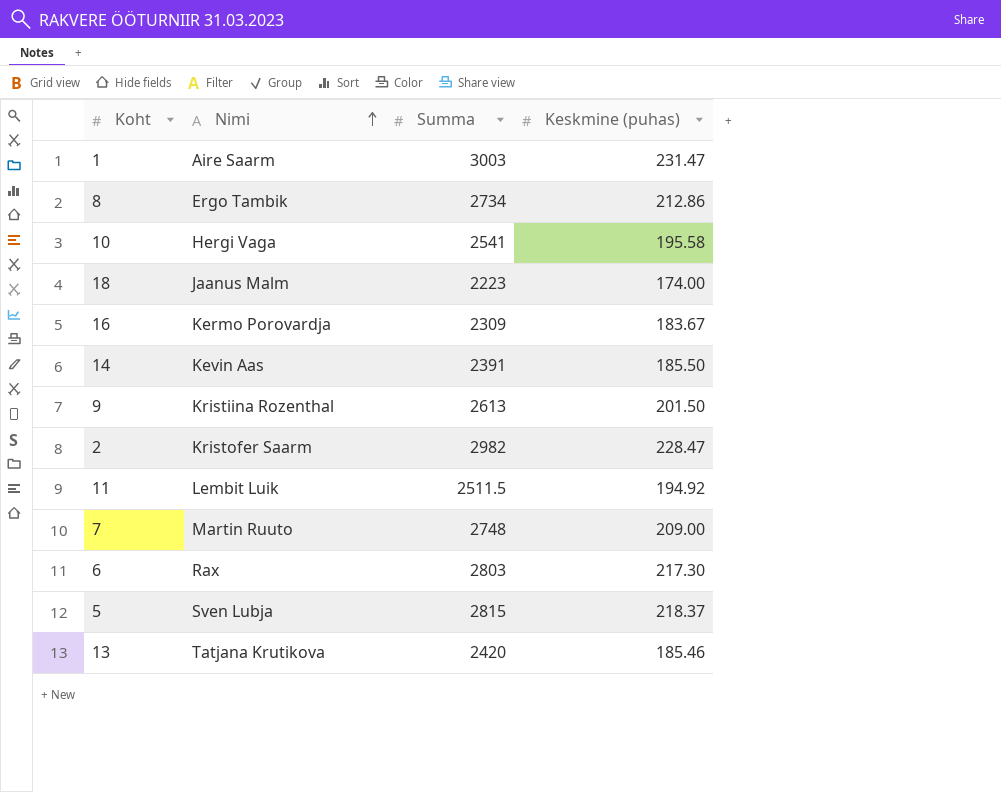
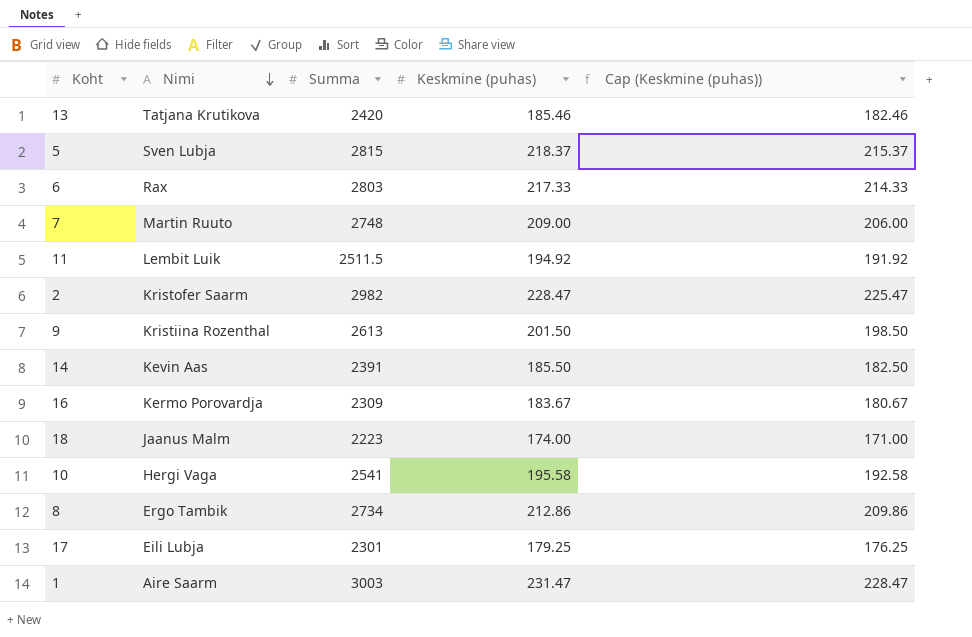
row order: Nimi ascending -> Nimi descending
column Cap (Keskmine (puhas)) | formula: none -> [Keskmine (puhas)] - 3
6 | Keskmine (puhas): 217.30 -> 217.33
row 17: none -> Eili Lubja | 2301 | 179.25 | 176.25

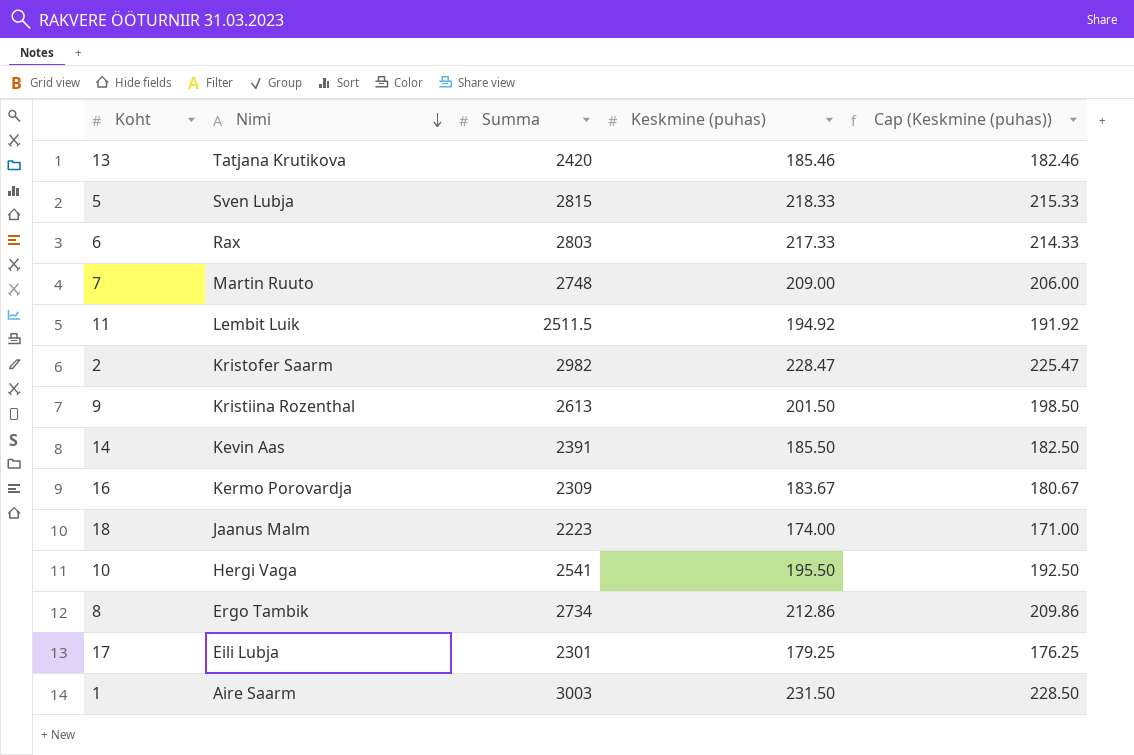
5 | Keskmine (puhas): 218.37 -> 218.33
5 | Cap (Keskmine (puhas)): 215.37 -> 215.33
10 | Keskmine (puhas): 195.58 -> 195.50
10 | Cap (Keskmine (puhas)): 192.58 -> 192.50
1 | Keskmine (puhas): 231.47 -> 231.50
1 | Cap (Keskmine (puhas)): 228.47 -> 228.50

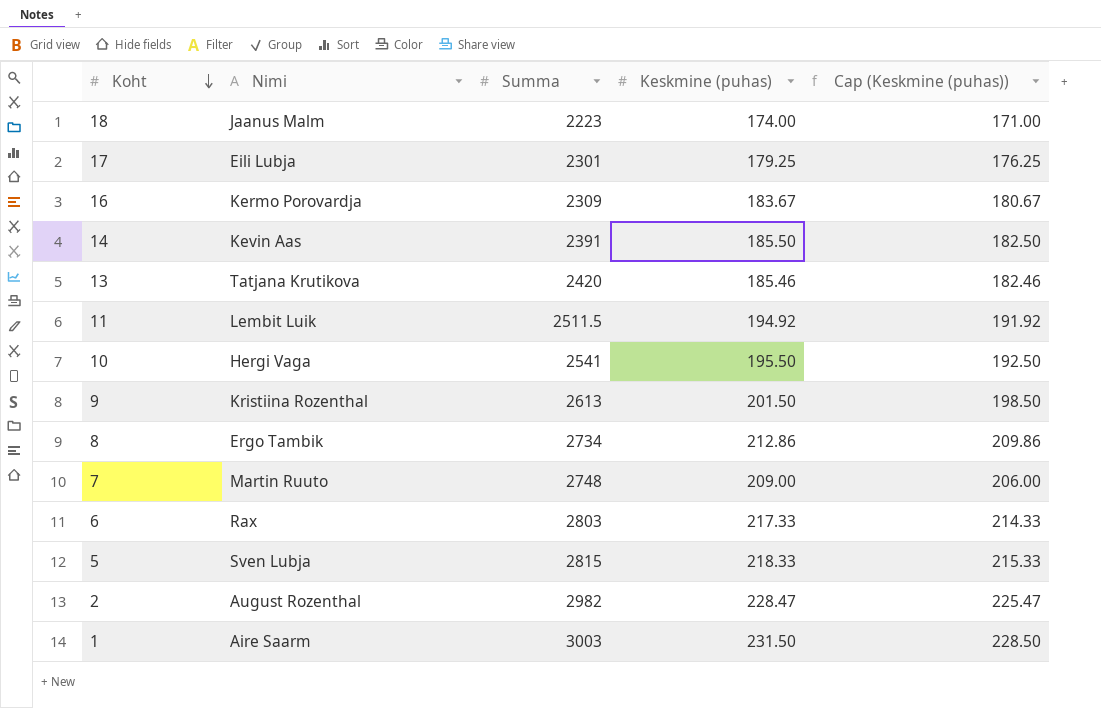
row order: Nimi descending -> Koht descending
2 | Nimi: Kristofer Saarm -> August Rozenthal

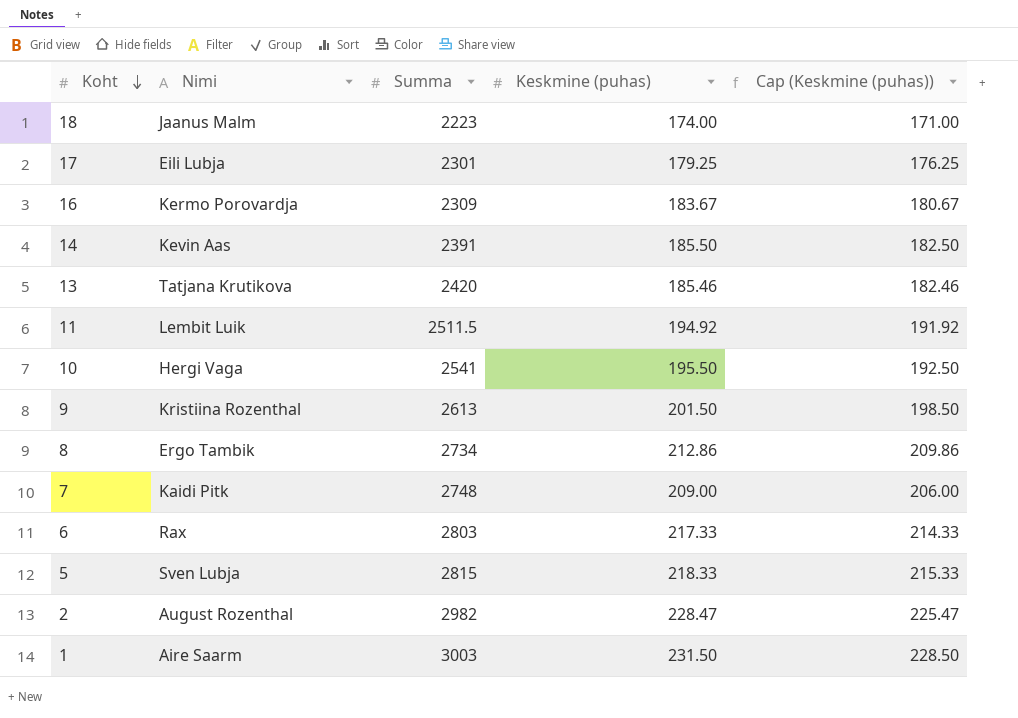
7 | Nimi: Martin Ruuto -> Kaidi Pitk

